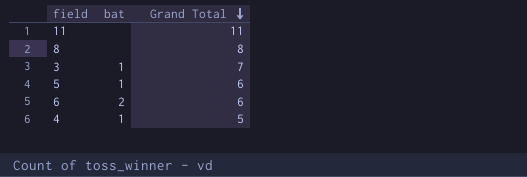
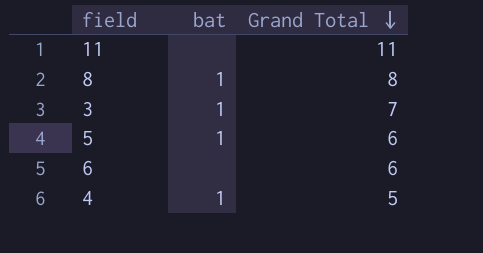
8 | bat: none -> 1
6 | bat: 2 -> none

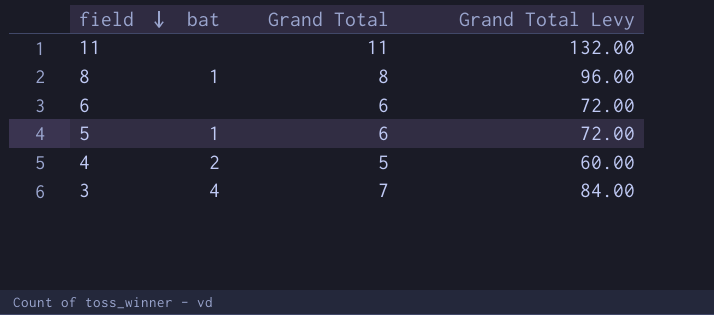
row order: Grand Total descending -> field descending
column Grand Total Levy | formula: none -> [Grand Total] * 12
4 | bat: 1 -> 2
3 | bat: 1 -> 4

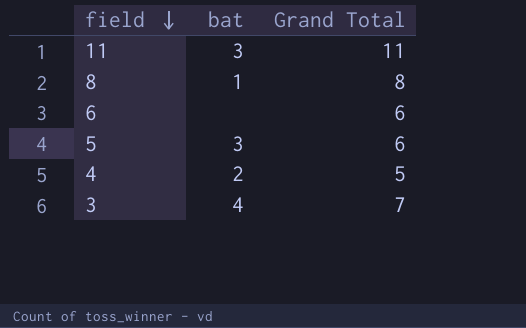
column Grand Total Levy | formula: [Grand Total] * 12 -> none
11 | bat: none -> 3
5 | bat: 1 -> 3

